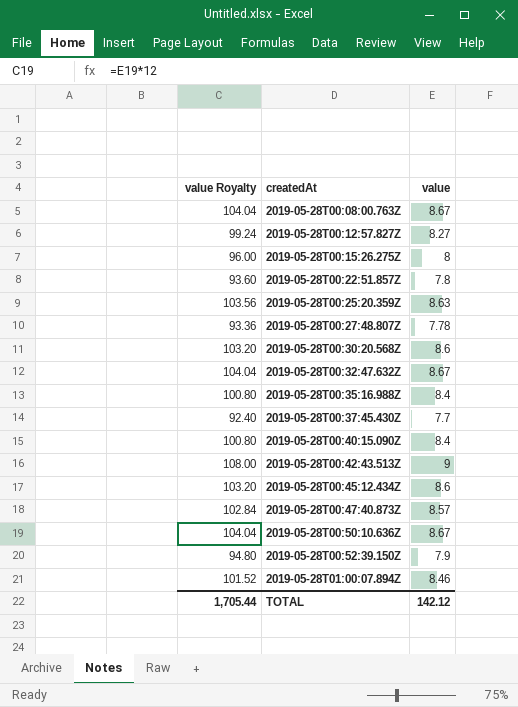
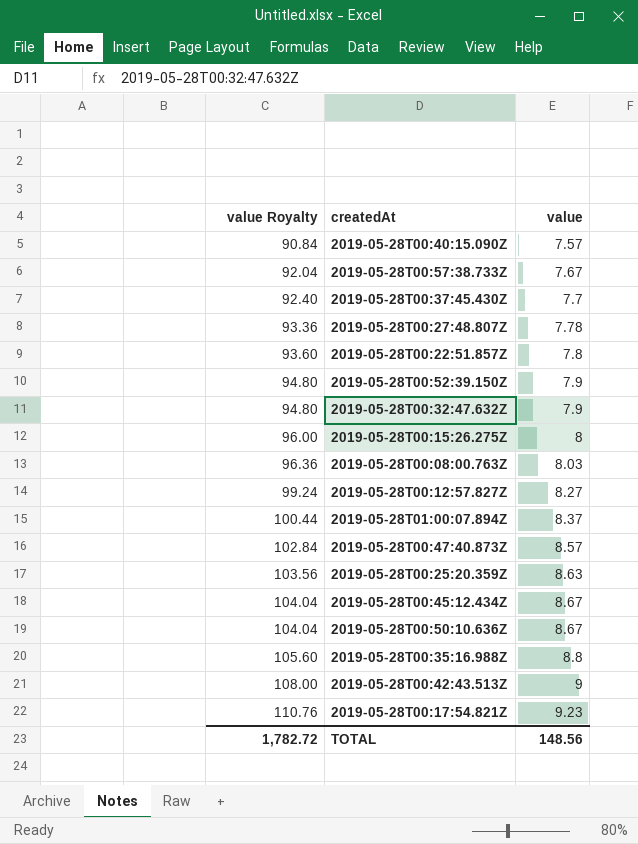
row order: createdAt ascending -> value Royalty ascending
row 2019-05-28T00:30:20.568Z: 103.20 | 8.6 -> none
2019-05-28T00:40:15.090Z | value Royalty: 100.80 -> 90.84
2019-05-28T00:40:15.090Z | value: 8.4 -> 7.57
row 2019-05-28T00:57:38.733Z: none -> 92.04 | 7.67
2019-05-28T00:32:47.632Z | value Royalty: 104.04 -> 94.80
2019-05-28T00:32:47.632Z | value: 8.67 -> 7.9
2019-05-28T00:08:00.763Z | value Royalty: 104.04 -> 96.36
2019-05-28T00:08:00.763Z | value: 8.67 -> 8.03
2019-05-28T01:00:07.894Z | value Royalty: 101.52 -> 100.44
2019-05-28T01:00:07.894Z | value: 8.46 -> 8.37
2019-05-28T00:45:12.434Z | value Royalty: 103.20 -> 104.04
2019-05-28T00:45:12.434Z | value: 8.6 -> 8.67
2019-05-28T00:35:16.988Z | value Royalty: 100.80 -> 105.60
2019-05-28T00:35:16.988Z | value: 8.4 -> 8.8
row 2019-05-28T00:17:54.821Z: none -> 110.76 | 9.23
TOTAL | value Royalty: 1,705.44 -> 1,782.72
TOTAL | value: 142.12 -> 148.56

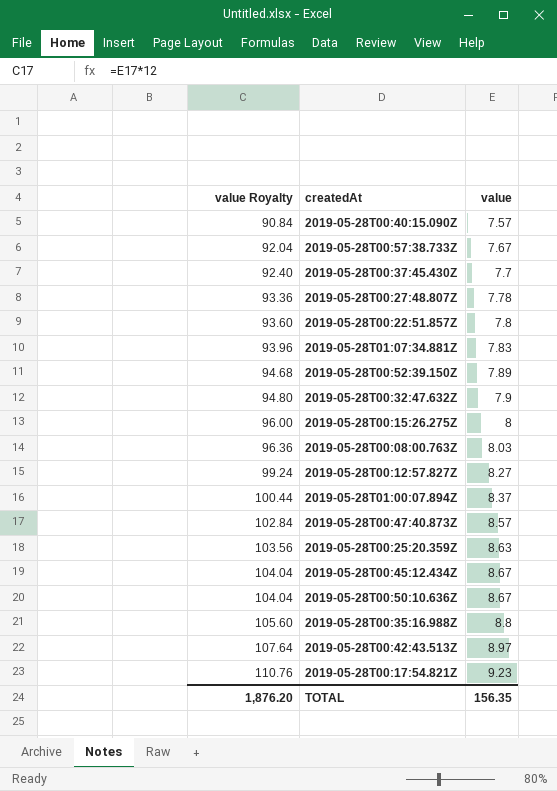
row 2019-05-28T01:07:34.881Z: none -> 93.96 | 7.83
2019-05-28T00:52:39.150Z | value Royalty: 94.80 -> 94.68
2019-05-28T00:52:39.150Z | value: 7.9 -> 7.89
2019-05-28T00:42:43.513Z | value Royalty: 108.00 -> 107.64
2019-05-28T00:42:43.513Z | value: 9 -> 8.97
TOTAL | value Royalty: 1,782.72 -> 1,876.20
TOTAL | value: 148.56 -> 156.35

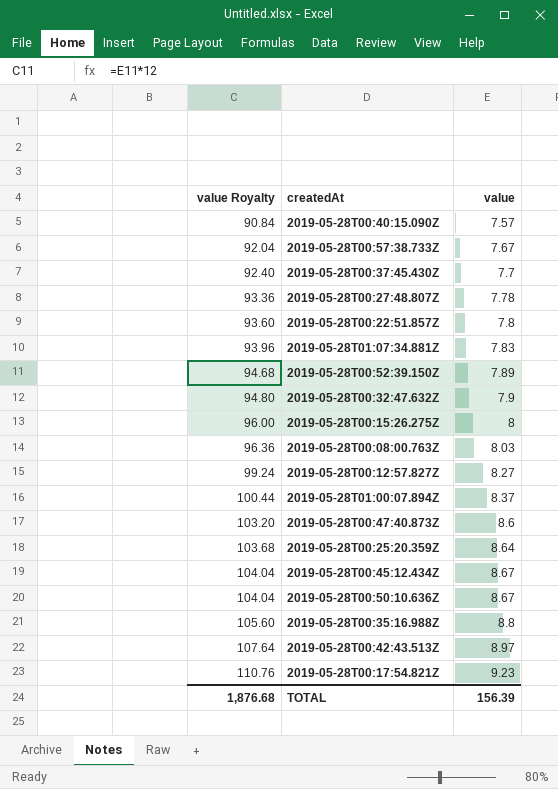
2019-05-28T00:47:40.873Z | value Royalty: 102.84 -> 103.20
2019-05-28T00:47:40.873Z | value: 8.57 -> 8.6
2019-05-28T00:25:20.359Z | value Royalty: 103.56 -> 103.68
2019-05-28T00:25:20.359Z | value: 8.63 -> 8.64
TOTAL | value Royalty: 1,876.20 -> 1,876.68
TOTAL | value: 156.35 -> 156.39

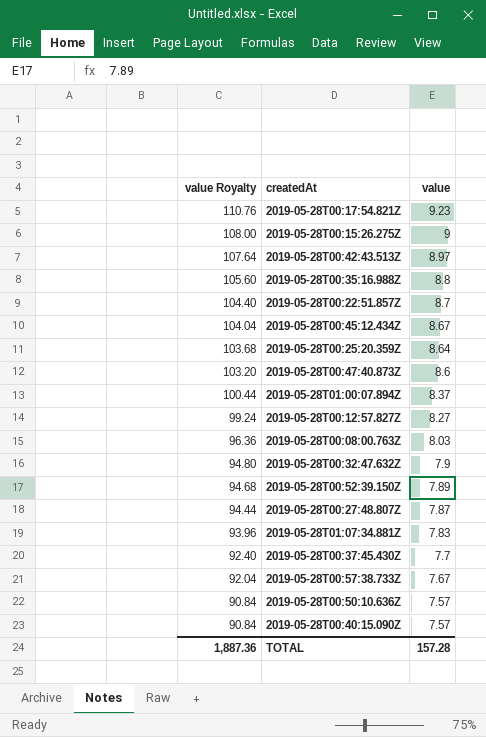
row order: value Royalty ascending -> value Royalty descending
2019-05-28T00:15:26.275Z | value Royalty: 96.00 -> 108.00
2019-05-28T00:15:26.275Z | value: 8 -> 9
2019-05-28T00:22:51.857Z | value Royalty: 93.60 -> 104.40
2019-05-28T00:22:51.857Z | value: 7.8 -> 8.7
2019-05-28T00:27:48.807Z | value Royalty: 93.36 -> 94.44
2019-05-28T00:27:48.807Z | value: 7.78 -> 7.87
2019-05-28T00:50:10.636Z | value Royalty: 104.04 -> 90.84
2019-05-28T00:50:10.636Z | value: 8.67 -> 7.57
TOTAL | value Royalty: 1,876.68 -> 1,887.36
TOTAL | value: 156.39 -> 157.28

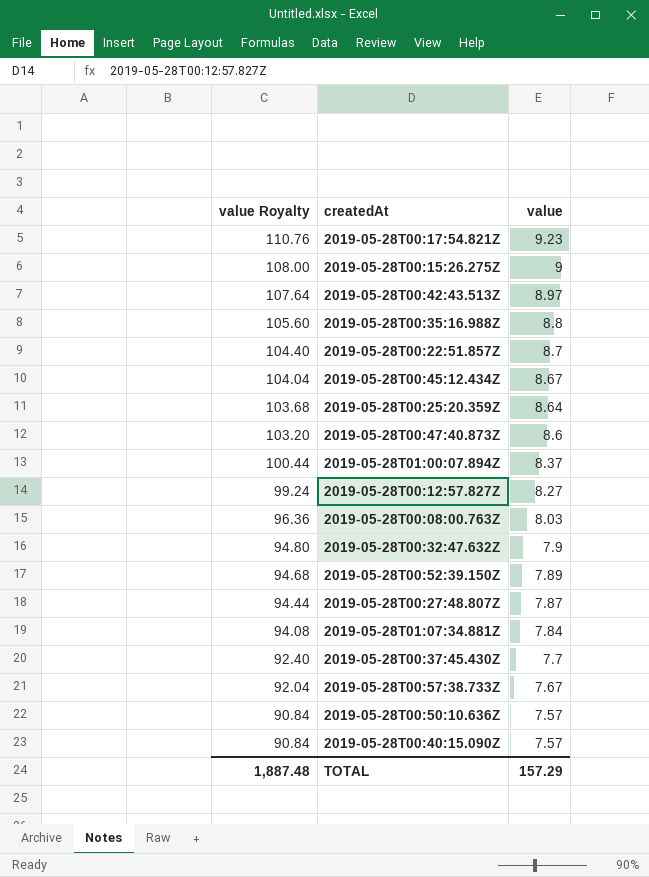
2019-05-28T01:07:34.881Z | value Royalty: 93.96 -> 94.08
2019-05-28T01:07:34.881Z | value: 7.83 -> 7.84
TOTAL | value Royalty: 1,887.36 -> 1,887.48
TOTAL | value: 157.28 -> 157.29

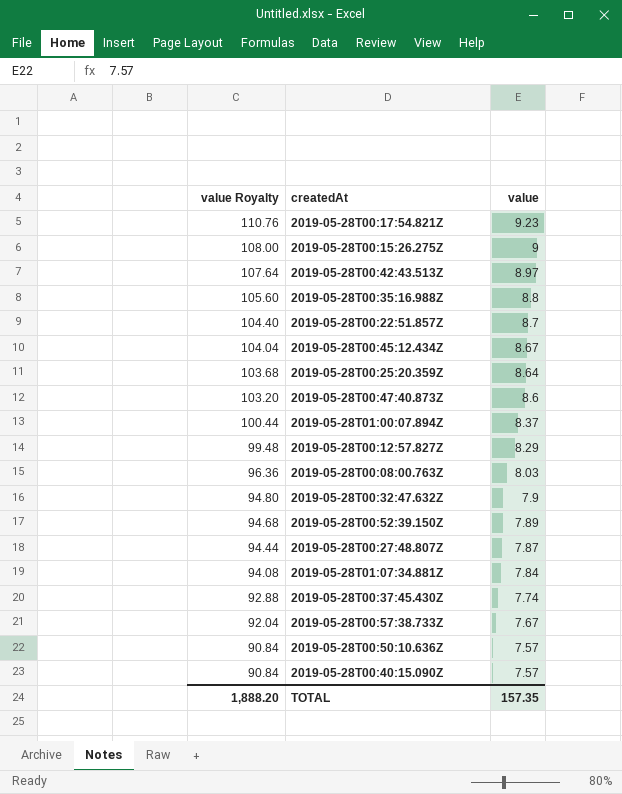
2019-05-28T00:12:57.827Z | value Royalty: 99.24 -> 99.48
2019-05-28T00:12:57.827Z | value: 8.27 -> 8.29
2019-05-28T00:37:45.430Z | value Royalty: 92.40 -> 92.88
2019-05-28T00:37:45.430Z | value: 7.7 -> 7.74
TOTAL | value Royalty: 1,887.48 -> 1,888.20
TOTAL | value: 157.29 -> 157.35

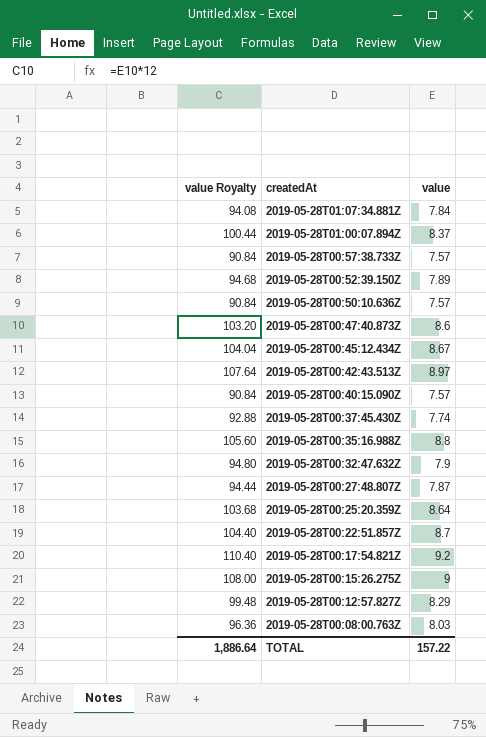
row order: value Royalty descending -> createdAt descending
2019-05-28T00:57:38.733Z | value Royalty: 92.04 -> 90.84
2019-05-28T00:57:38.733Z | value: 7.67 -> 7.57
2019-05-28T00:17:54.821Z | value Royalty: 110.76 -> 110.40
2019-05-28T00:17:54.821Z | value: 9.23 -> 9.2
TOTAL | value Royalty: 1,888.20 -> 1,886.64
TOTAL | value: 157.35 -> 157.22

